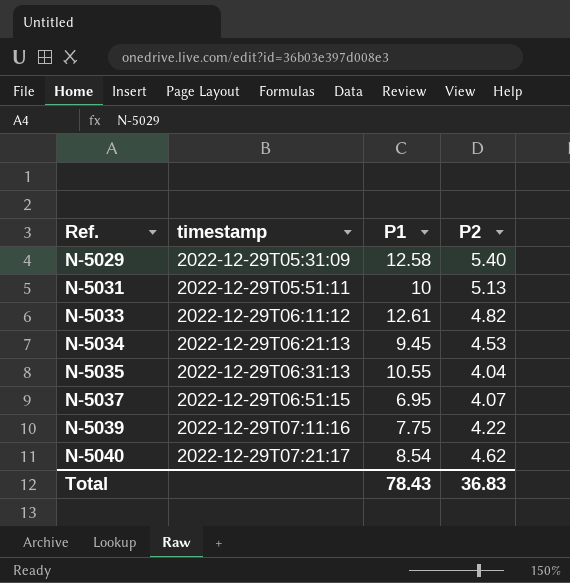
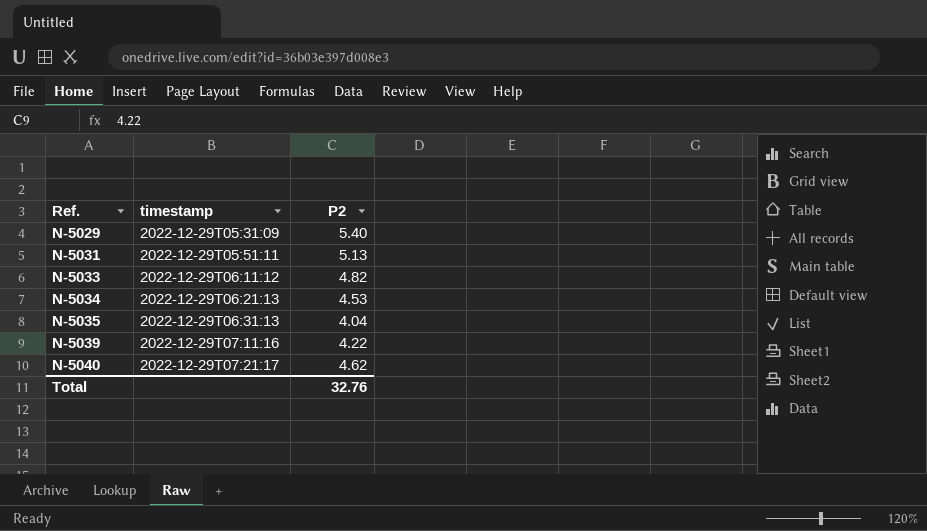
column P1 | position: 3 -> none
row N-5037: 2022-12-29T06:51:15 | 6.95 | 4.07 -> none
Total | P2: 36.83 -> 32.76

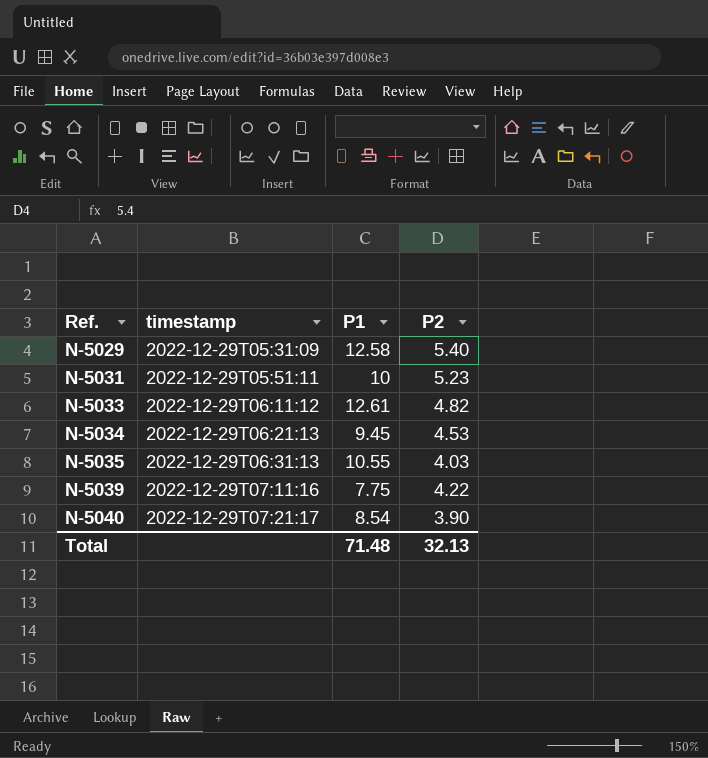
column P1 | position: none -> 3
N-5031 | P2: 5.13 -> 5.23
N-5035 | P2: 4.04 -> 4.03
N-5040 | P2: 4.62 -> 3.90
Total | P2: 32.76 -> 32.13

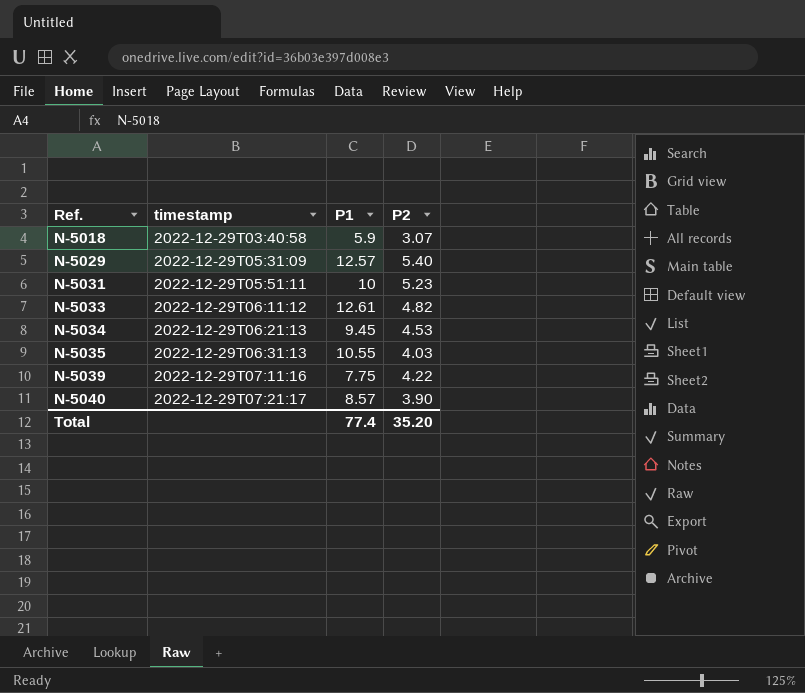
row N-5018: none -> 2022-12-29T03:40:58 | 5.9 | 3.07
N-5029 | P1: 12.58 -> 12.57
N-5040 | P1: 8.54 -> 8.57
Total | P1: 71.48 -> 77.4
Total | P2: 32.13 -> 35.20

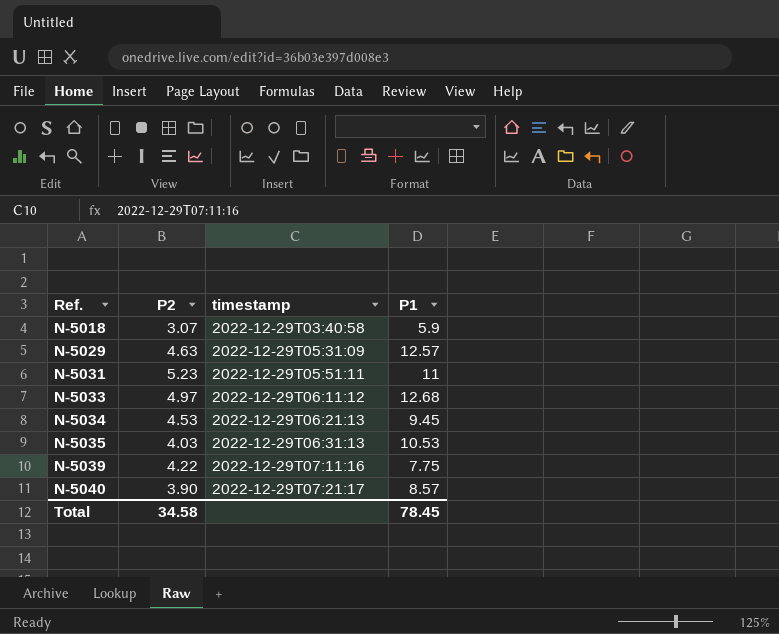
column P2 | position: 4 -> 2
N-5029 | P2: 5.40 -> 4.63
N-5031 | P1: 10 -> 11
N-5033 | P2: 4.82 -> 4.97
N-5033 | P1: 12.61 -> 12.68
N-5035 | P1: 10.55 -> 10.53
Total | P2: 35.20 -> 34.58
Total | P1: 77.4 -> 78.45

